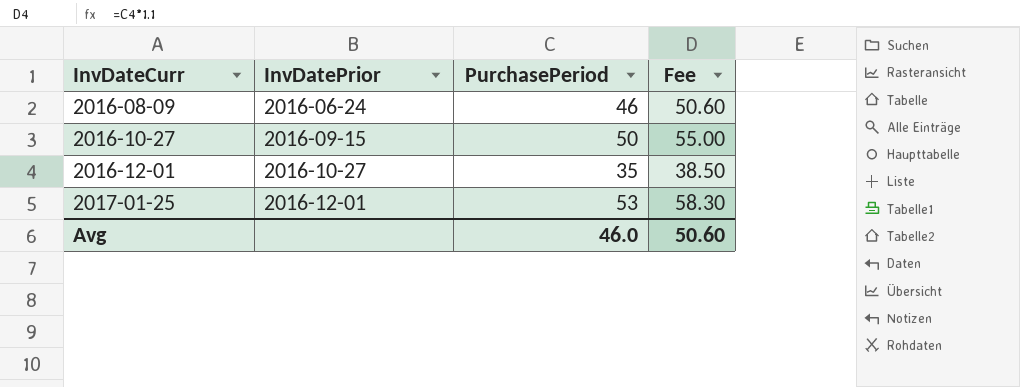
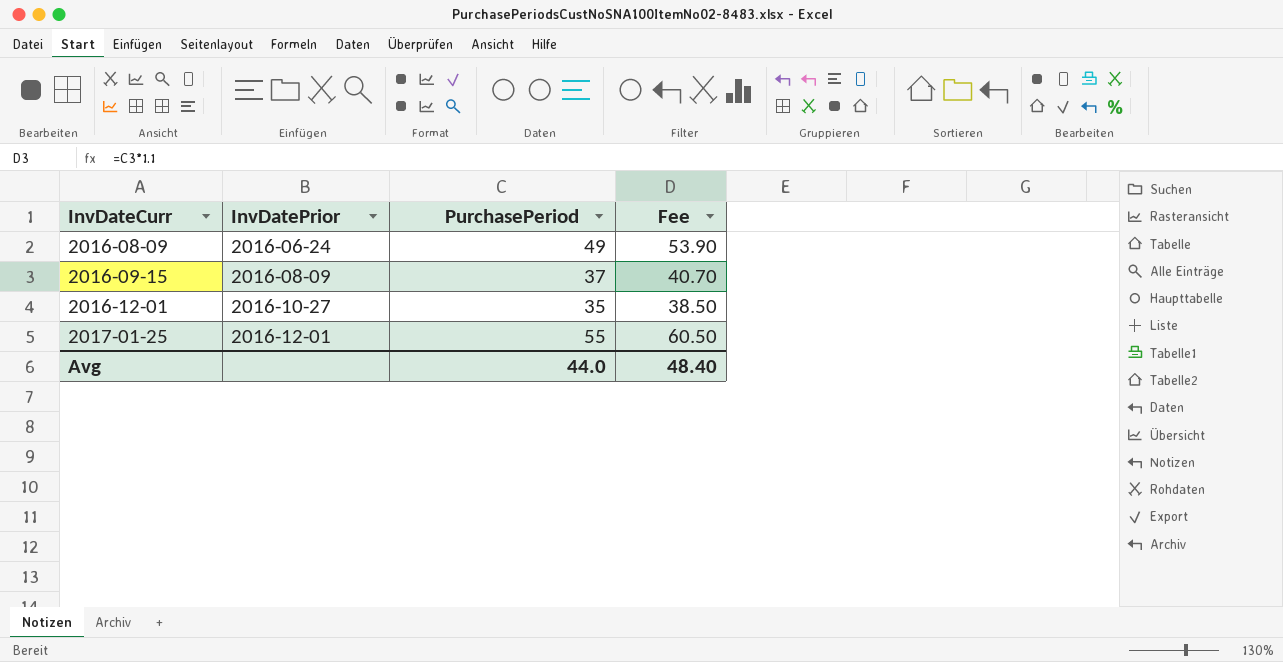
row 2016-10-27: 2016-09-15 | 50 | 55.00 -> none
2016-08-09 | PurchasePeriod: 46 -> 49
2016-08-09 | Fee: 50.60 -> 53.90
row 2016-09-15: none -> 2016-08-09 | 37 | 40.70
2017-01-25 | PurchasePeriod: 53 -> 55
2017-01-25 | Fee: 58.30 -> 60.50
Avg | PurchasePeriod: 46.0 -> 44.0
Avg | Fee: 50.60 -> 48.40

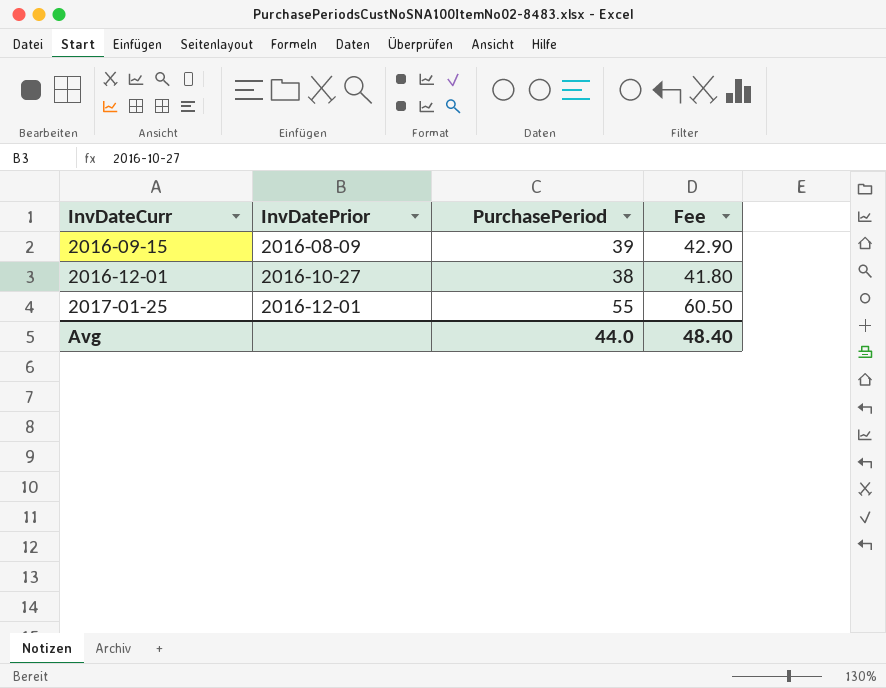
row 2016-08-09: 2016-06-24 | 49 | 53.90 -> none
2016-09-15 | PurchasePeriod: 37 -> 39
2016-09-15 | Fee: 40.70 -> 42.90
2016-12-01 | PurchasePeriod: 35 -> 38
2016-12-01 | Fee: 38.50 -> 41.80

